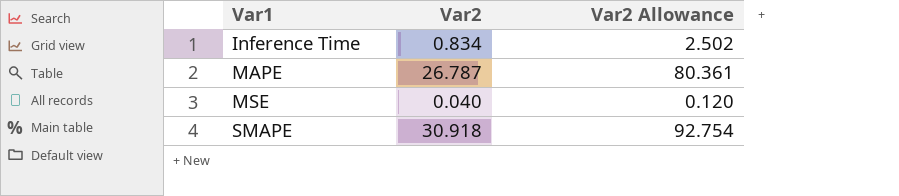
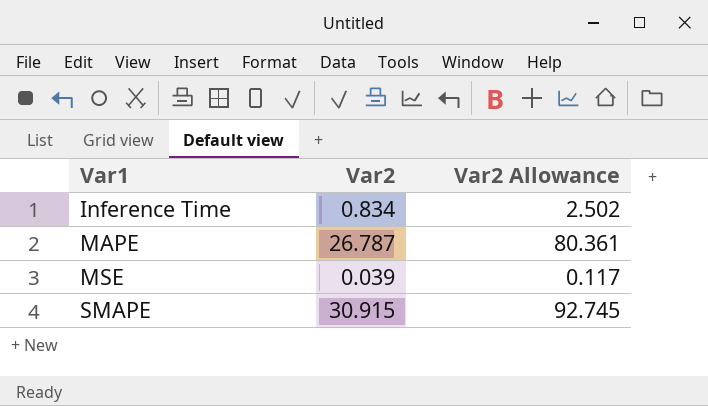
MSE | Var2: 0.040 -> 0.039
MSE | Var2 Allowance: 0.120 -> 0.117
SMAPE | Var2: 30.918 -> 30.915
SMAPE | Var2 Allowance: 92.754 -> 92.745

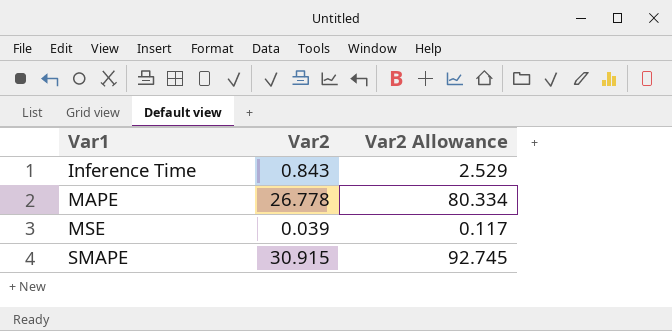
Inference Time | Var2: 0.834 -> 0.843
Inference Time | Var2 Allowance: 2.502 -> 2.529
MAPE | Var2: 26.787 -> 26.778
MAPE | Var2 Allowance: 80.361 -> 80.334

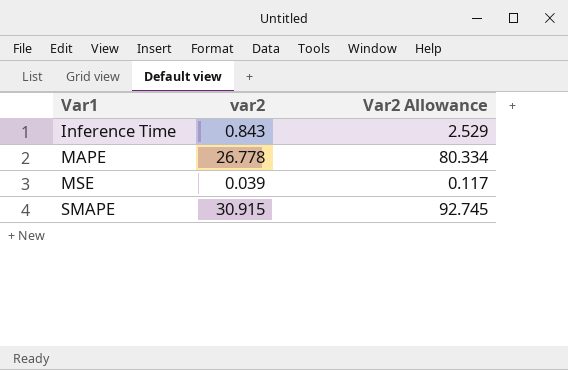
column name: Var2 -> var2

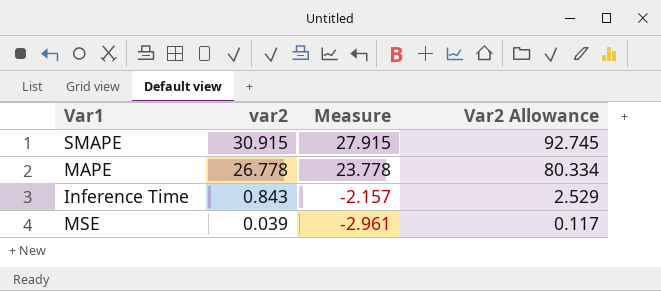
row order: Var1 ascending -> var2 descending
column Measure | formula: none -> [var2] - 3

